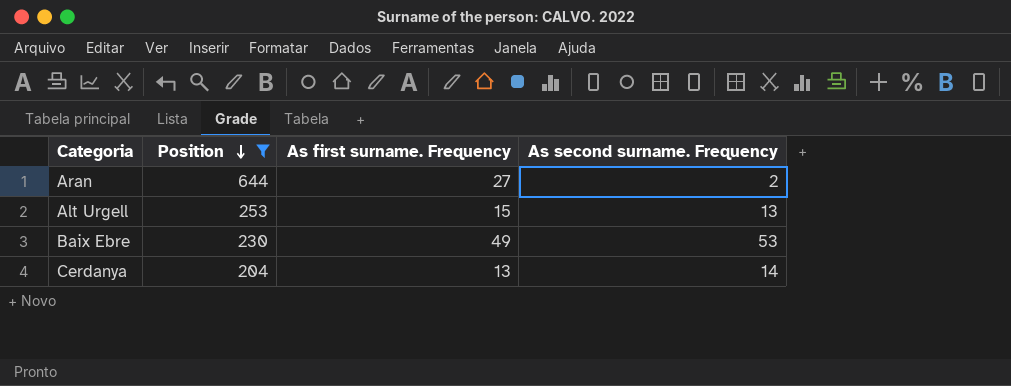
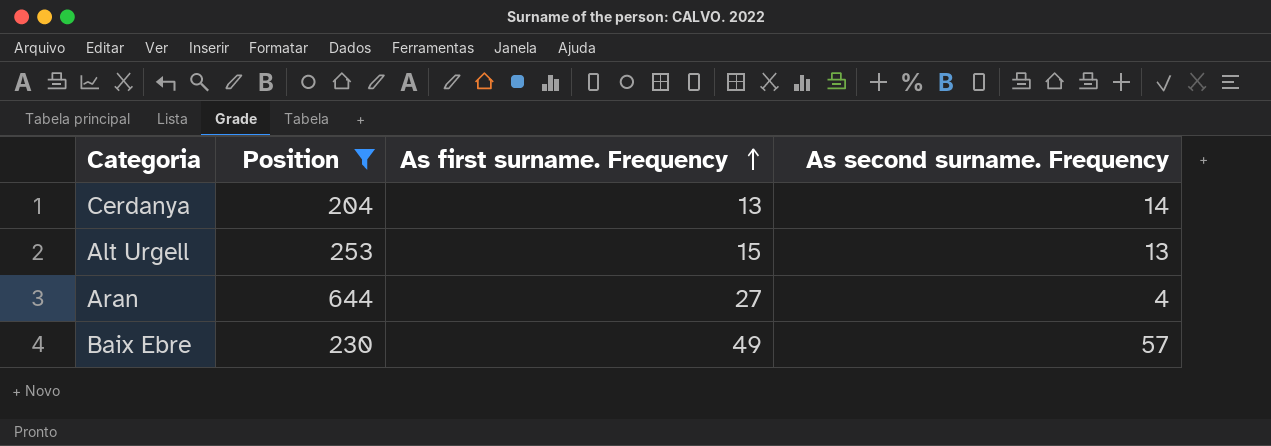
row order: Position descending -> As first surname. Frequency ascending
Aran | As second surname. Frequency: 2 -> 4
Baix Ebre | As second surname. Frequency: 53 -> 57

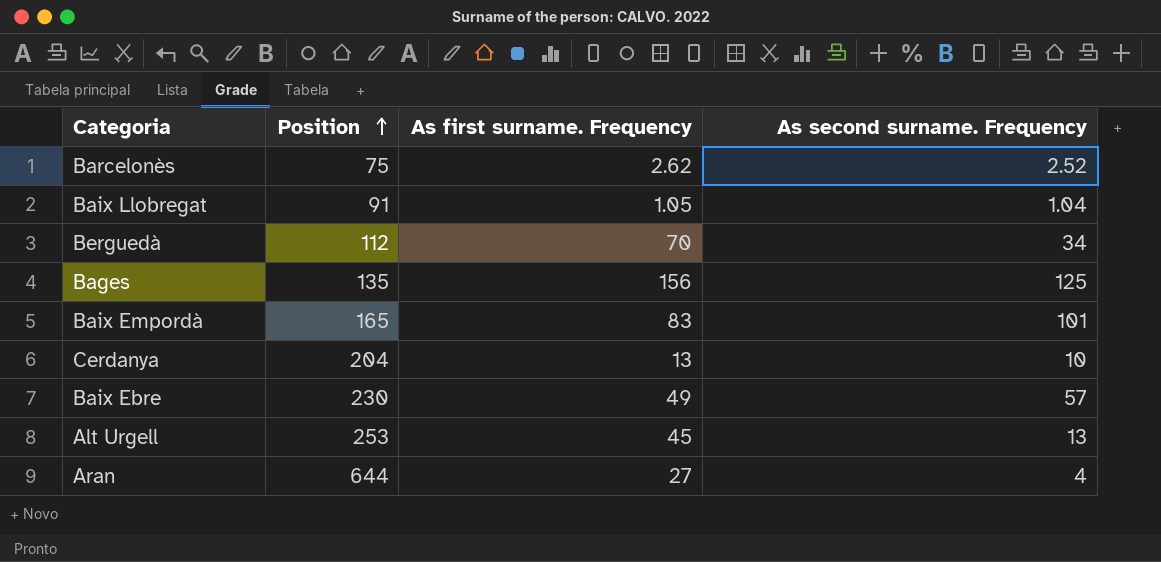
filter: Position >= 204 -> none
row order: As first surname. Frequency ascending -> Position ascending
Cerdanya | As second surname. Frequency: 14 -> 10
Alt Urgell | As first surname. Frequency: 15 -> 45

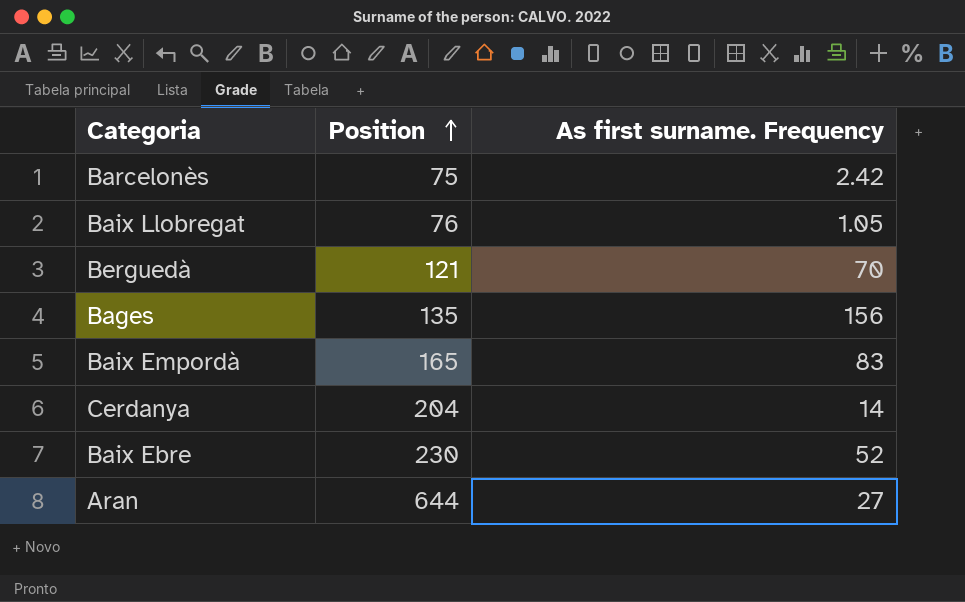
column As second surname. Frequency | position: 4 -> none
row Alt Urgell: 253 | 45 | 13 -> none
Barcelonès | As first surname. Frequency: 2.62 -> 2.42
Baix Llobregat | Position: 91 -> 76
Berguedà | Position: 112 -> 121
Cerdanya | As first surname. Frequency: 13 -> 14
Baix Ebre | As first surname. Frequency: 49 -> 52

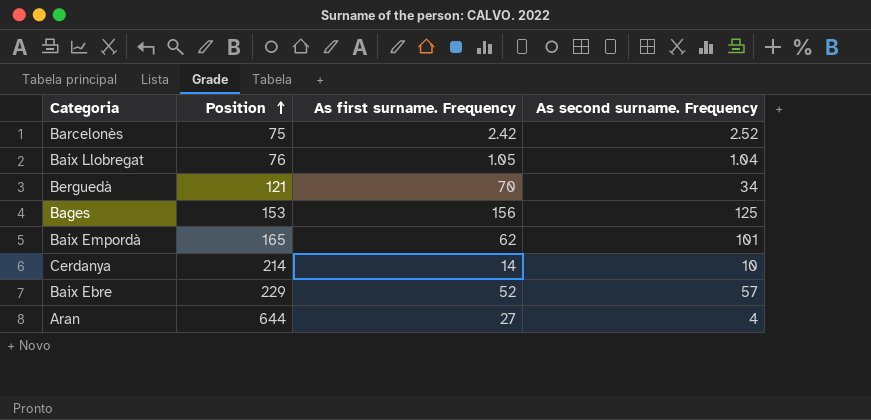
column As second surname. Frequency | position: none -> 4
Bages | Position: 135 -> 153
Baix Empordà | As first surname. Frequency: 83 -> 62
Cerdanya | Position: 204 -> 214
Baix Ebre | Position: 230 -> 229

